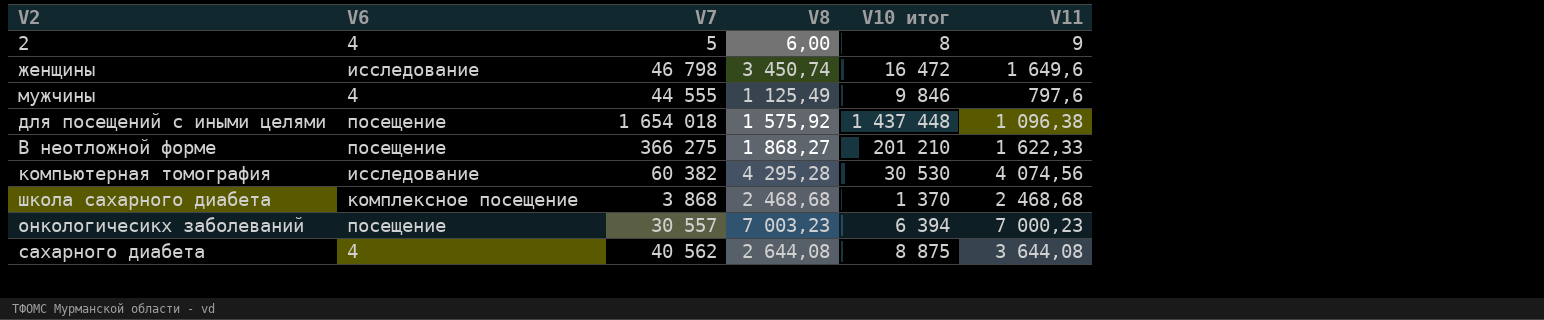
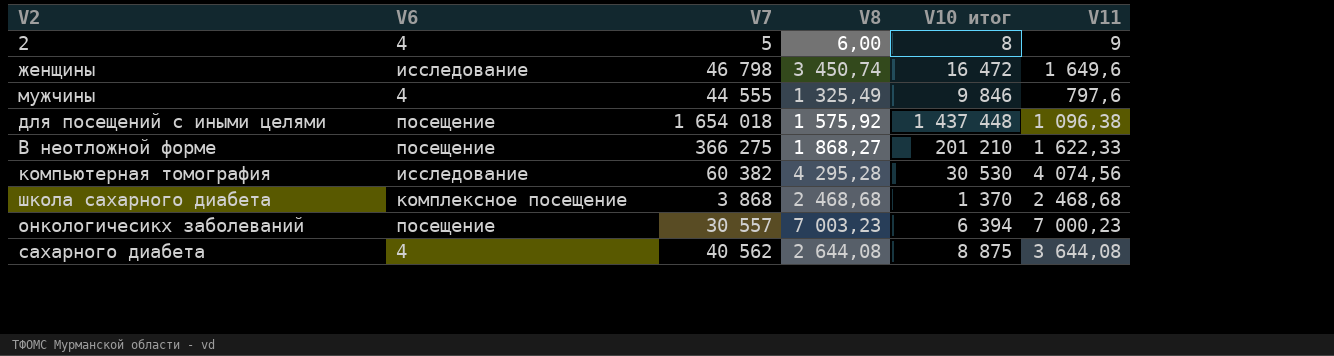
мужчины | V8: 1 125,49 -> 1 325,49

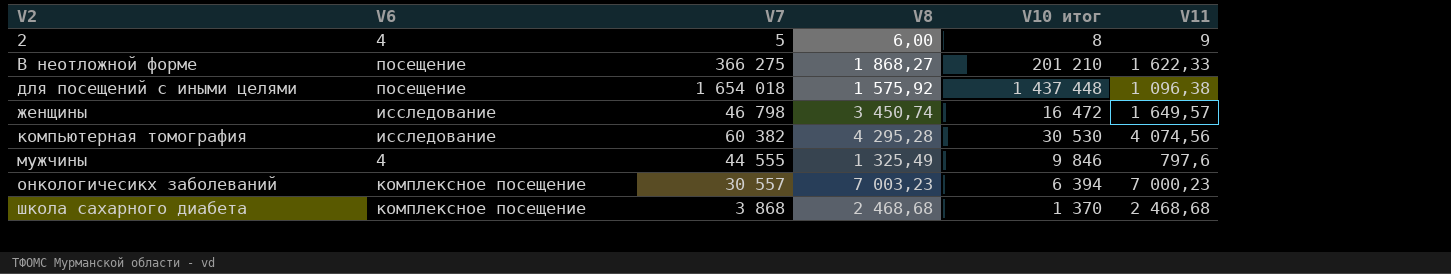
row order: none -> V2 ascending
row сахарного диабета: 4 | 40 562 | 2 644,08 | 8 875 | 3 644,08 -> none
женщины | V11: 1 649,6 -> 1 649,57
онкологичесикх заболеваний | V6: посещение -> комплексное посещение

